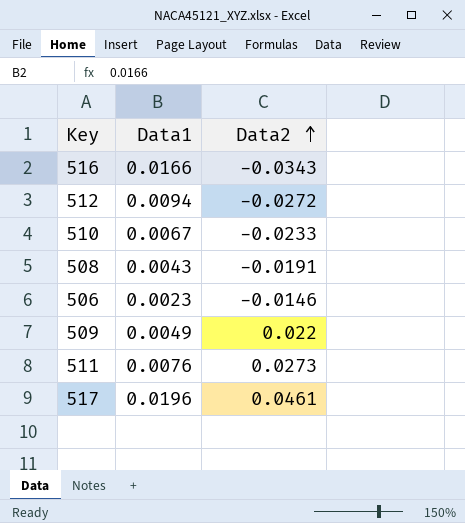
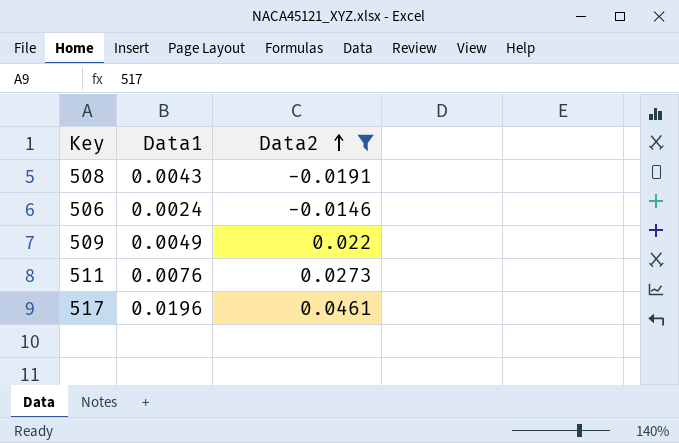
filter: none -> Data2 >= -0.0191
506 | Data1: 0.0023 -> 0.0024

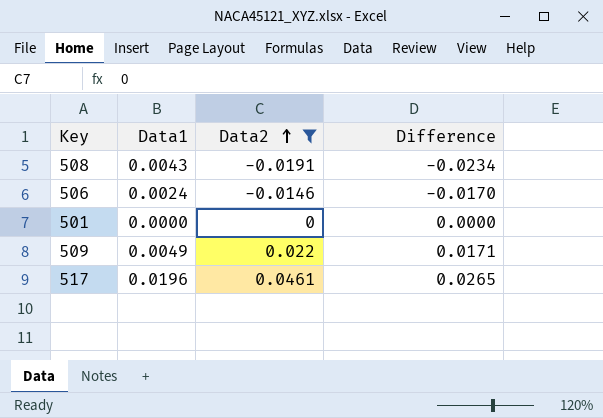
column Difference | formula: none -> [Data2] - [Data1]
row 511: 0.0076 | 0.0273 -> none
row 501: none -> 0.0000 | 0 | 0.0000

